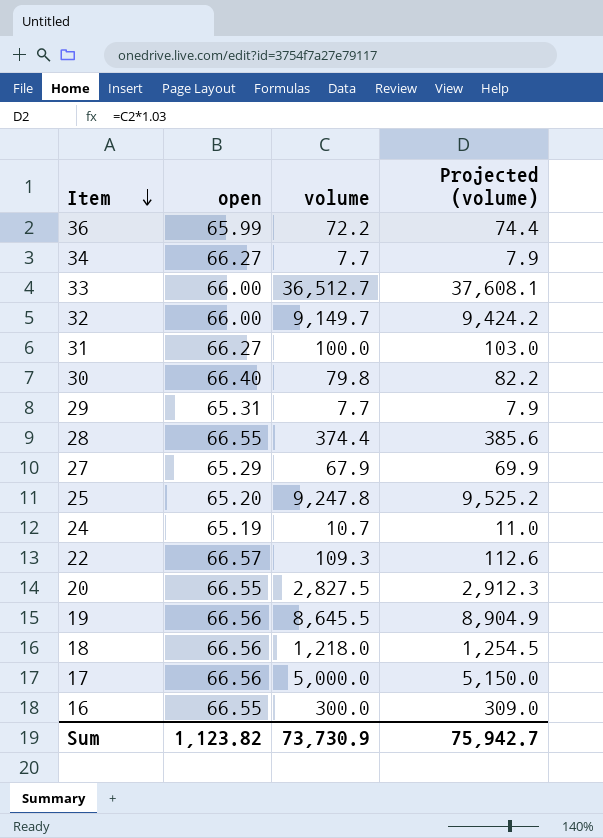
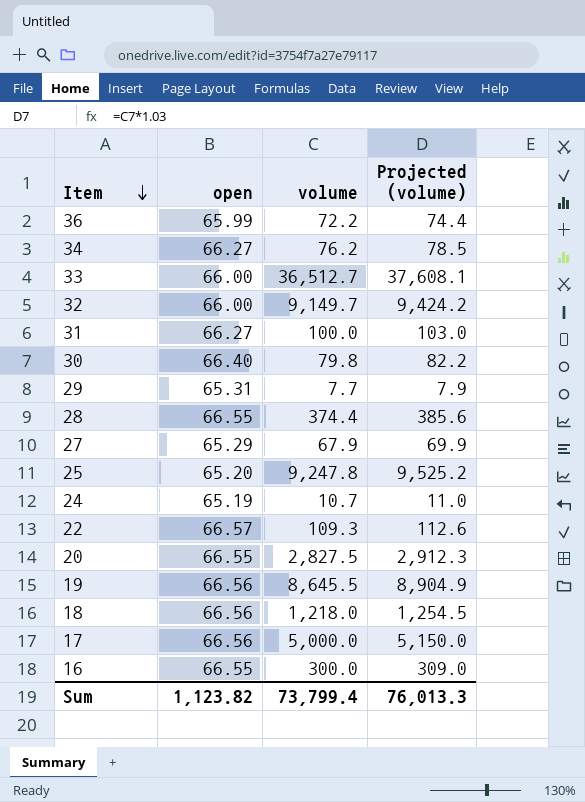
34 | volume: 7.7 -> 76.2
34 | Projected (volume): 7.9 -> 78.5
Sum | volume: 73,730.9 -> 73,799.4
Sum | Projected (volume): 75,942.7 -> 76,013.3

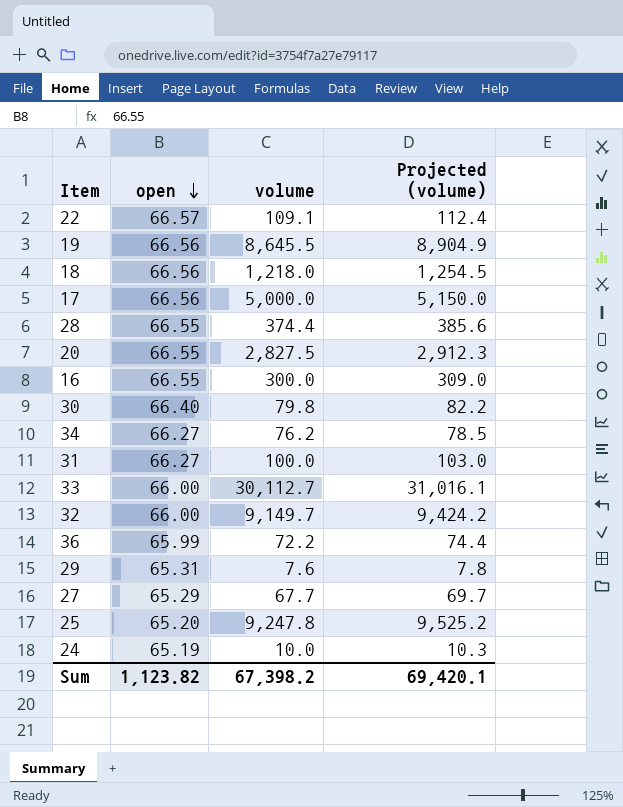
row order: Item descending -> open descending
22 | volume: 109.3 -> 109.1
22 | Projected (volume): 112.6 -> 112.4
33 | volume: 36,512.7 -> 30,112.7
33 | Projected (volume): 37,608.1 -> 31,016.1
29 | volume: 7.7 -> 7.6
29 | Projected (volume): 7.9 -> 7.8
27 | volume: 67.9 -> 67.7
27 | Projected (volume): 69.9 -> 69.7
24 | volume: 10.7 -> 10.0
24 | Projected (volume): 11.0 -> 10.3
Sum | volume: 73,799.4 -> 67,398.2
Sum | Projected (volume): 76,013.3 -> 69,420.1

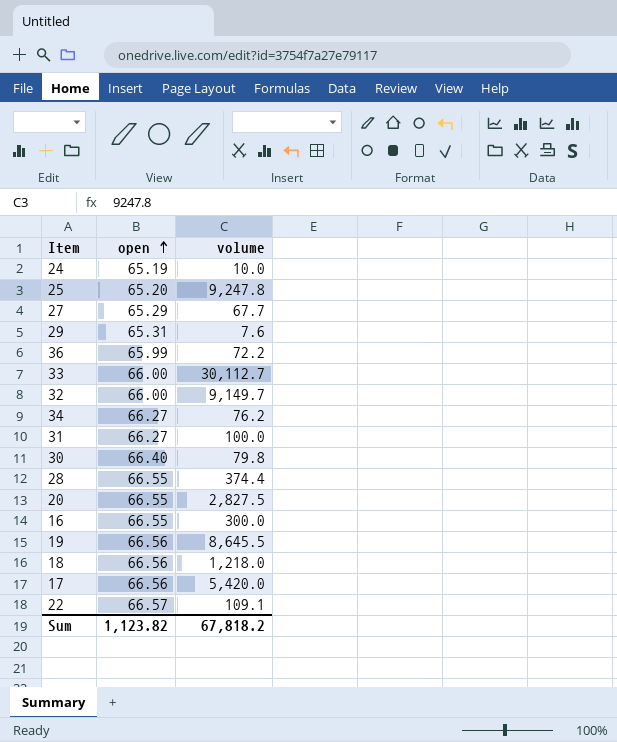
row order: open descending -> open ascending
column Projected (volume) | formula: [volume] * 1.03 -> none
17 | volume: 5,000.0 -> 5,420.0
Sum | volume: 67,398.2 -> 67,818.2

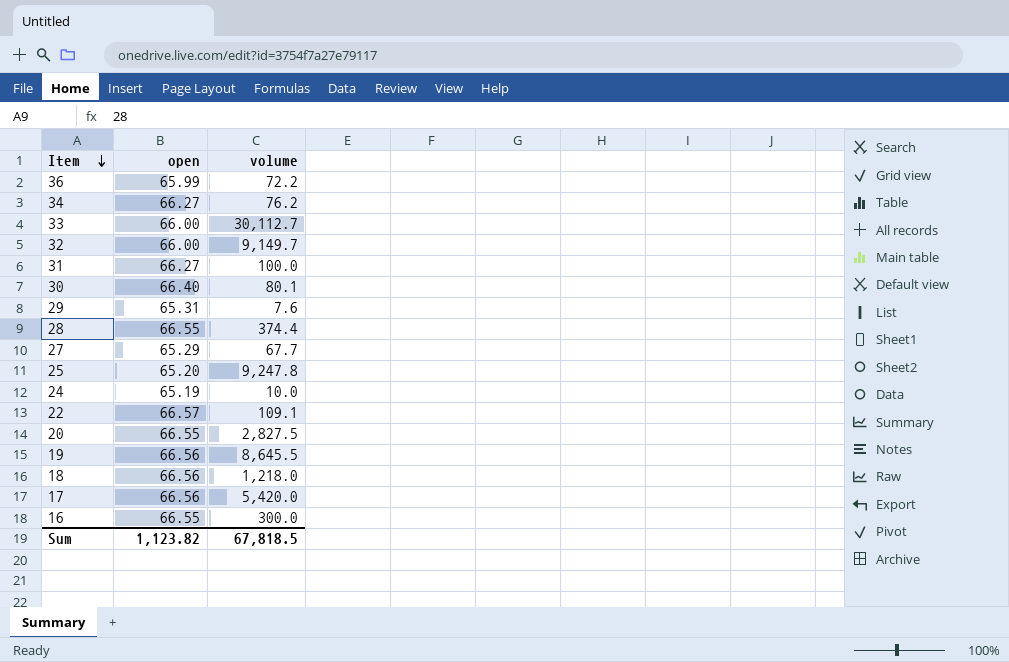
row order: open ascending -> Item descending
30 | volume: 79.8 -> 80.1
Sum | volume: 67,818.2 -> 67,818.5

